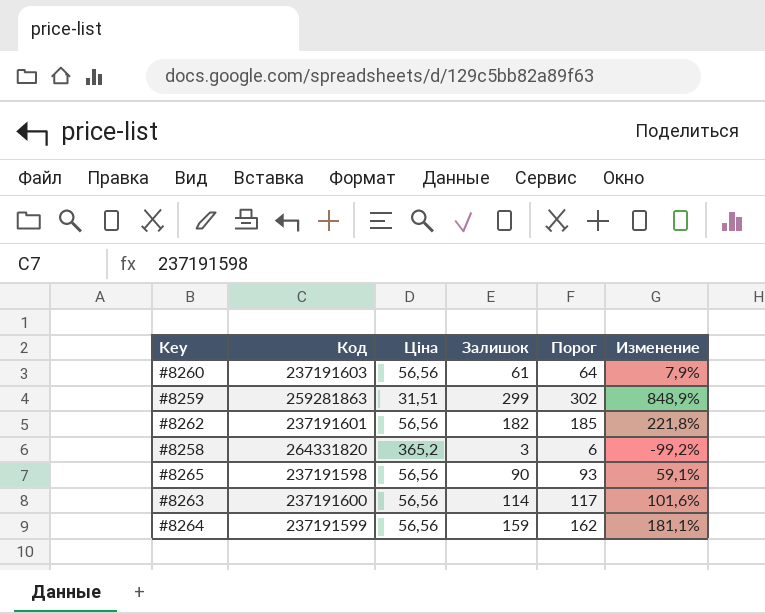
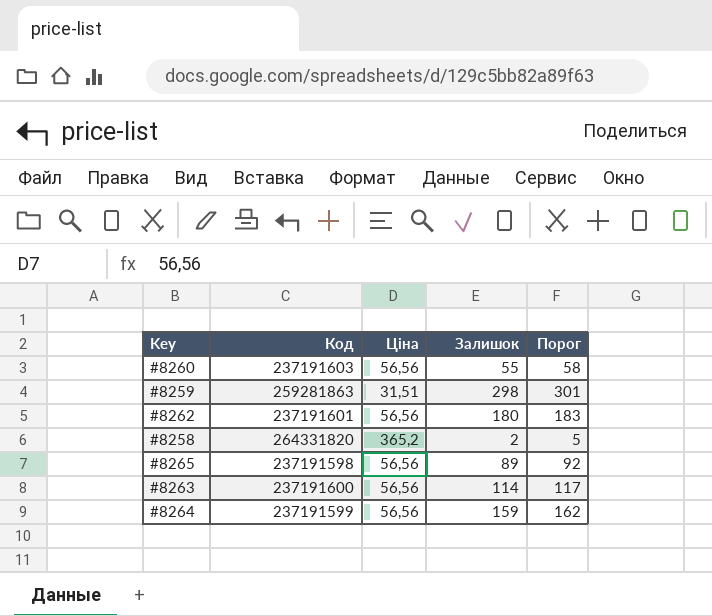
column Изменение | formula: ([Залишок] - [Ціна]) / [Ціна] -> none
#8260 | Залишок: 61 -> 55
#8260 | Порог: 64 -> 58
#8259 | Залишок: 299 -> 298
#8259 | Порог: 302 -> 301
#8262 | Залишок: 182 -> 180
#8262 | Порог: 185 -> 183
#8258 | Залишок: 3 -> 2
#8258 | Порог: 6 -> 5
#8265 | Залишок: 90 -> 89
#8265 | Порог: 93 -> 92

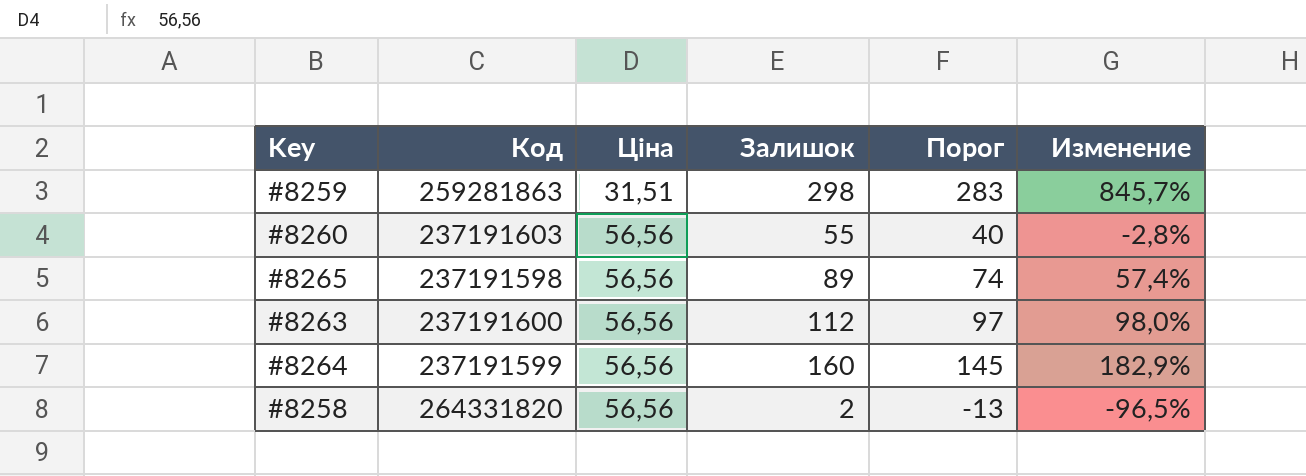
row order: none -> Ціна ascending
column Порог | formula: [Залишок] + 3 -> [Залишок] - 15
column Изменение | formula: none -> ([Залишок] - [Ціна]) / [Ціна]
row #8262: 237191601 | 56,56 | 180 | 183 -> none
#8263 | Залишок: 114 -> 112
#8264 | Залишок: 159 -> 160
#8258 | Ціна: 365,2 -> 56,56

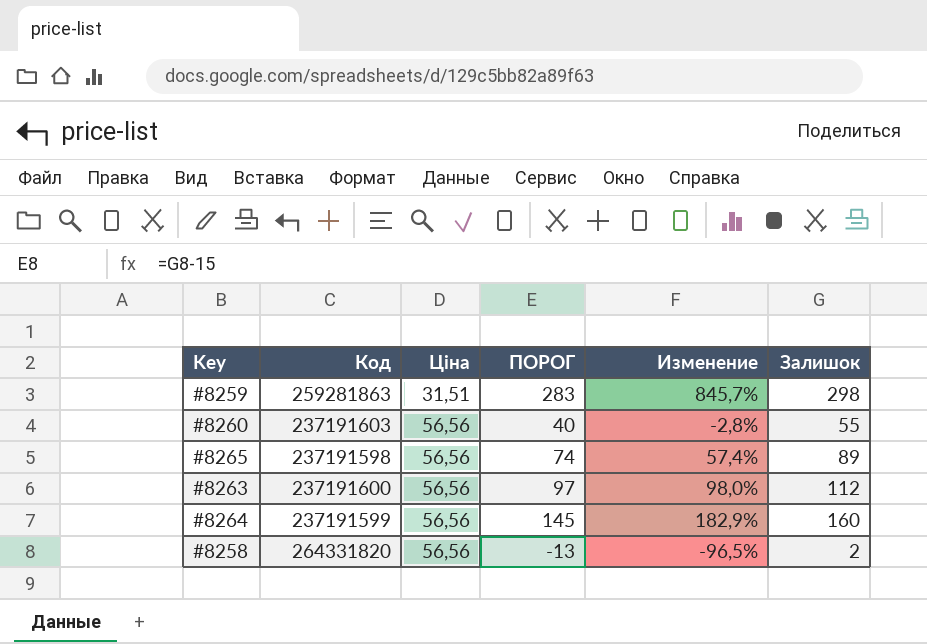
column name: Порог -> ПОРОГ
column Залишок | position: 4 -> 6

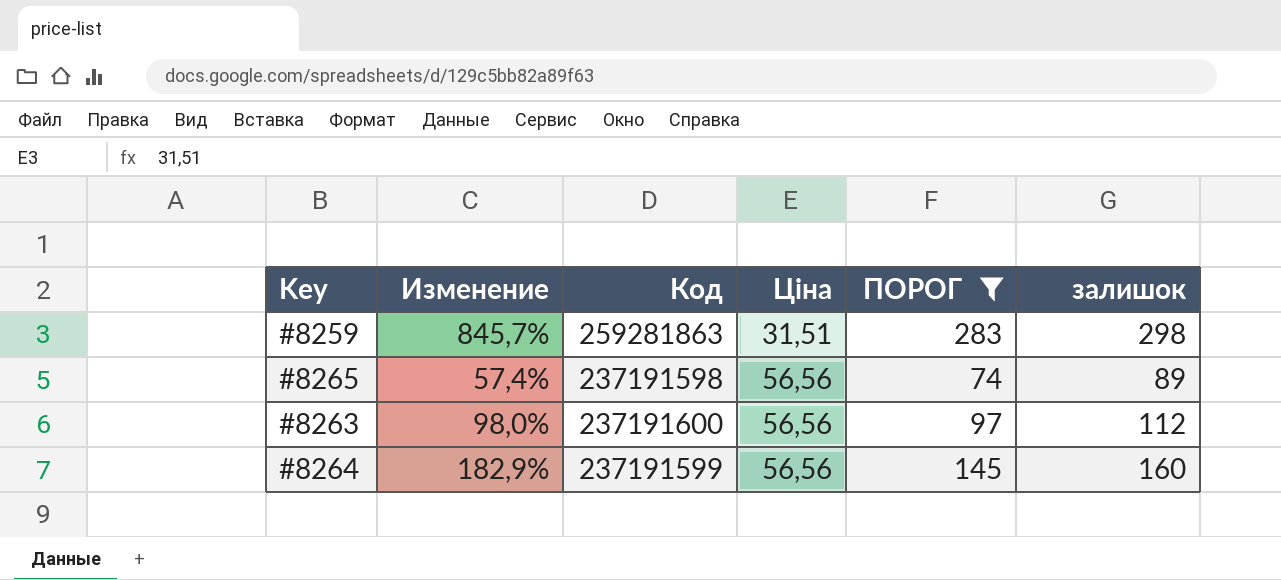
filter: none -> ПОРОГ >= 74
column Изменение | position: 5 -> 2
column name: Залишок -> залишок

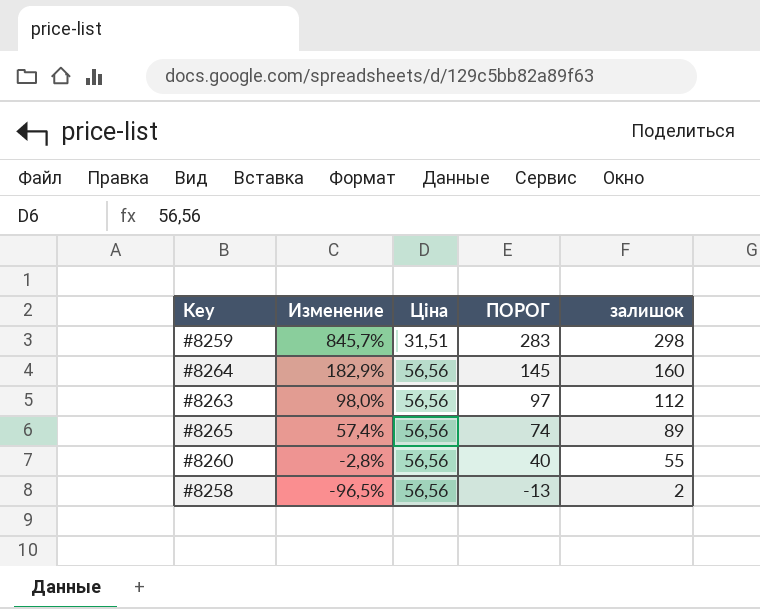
filter: ПОРОГ >= 74 -> none
row order: Ціна ascending -> Изменение descending
column Код | position: 3 -> none

